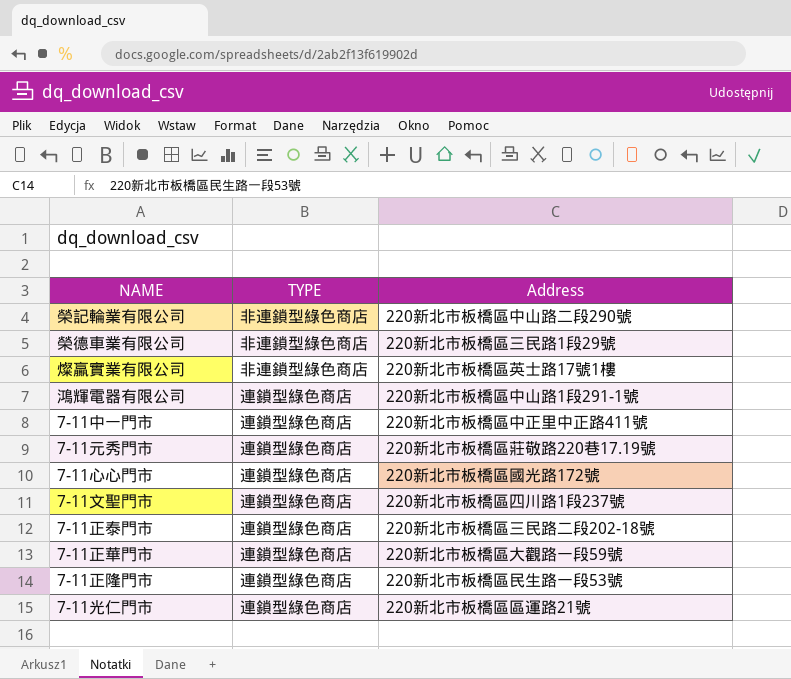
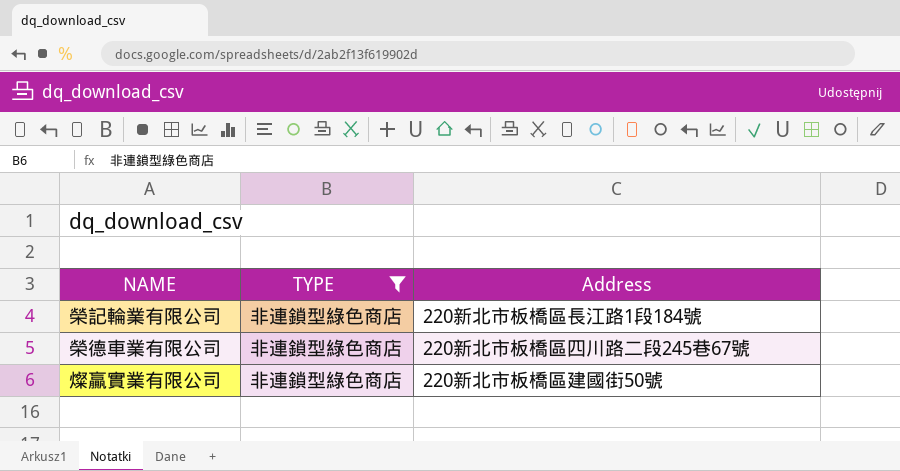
filter: none -> TYPE = 非連鎖型綠色商店
榮記輪業有限公司 | Address: 220新北市板橋區中山路二段290號 -> 220新北市板橋區長江路1段184號
榮德車業有限公司 | Address: 220新北市板橋區三民路1段29號 -> 220新北市板橋區四川路二段245巷67號
燦贏實業有限公司 | Address: 220新北市板橋區英士路17號1樓 -> 220新北市板橋區建國街50號

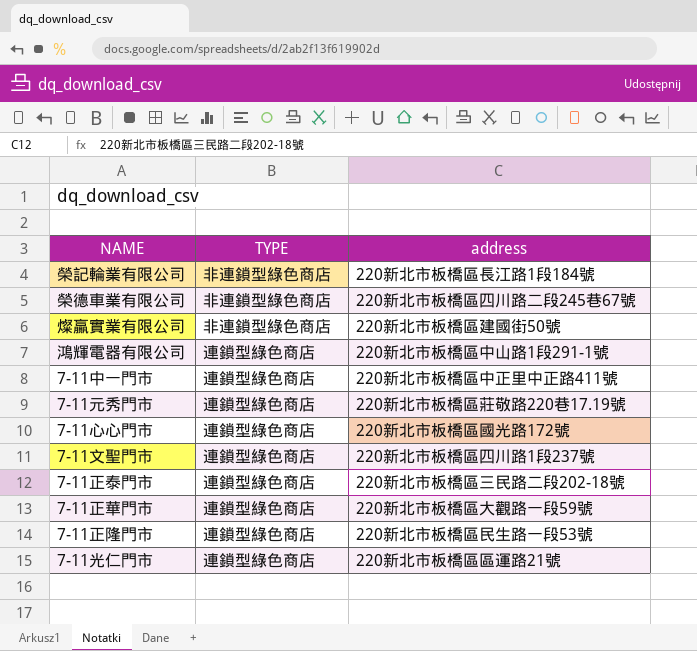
filter: TYPE = 非連鎖型綠色商店 -> none
column name: Address -> address

